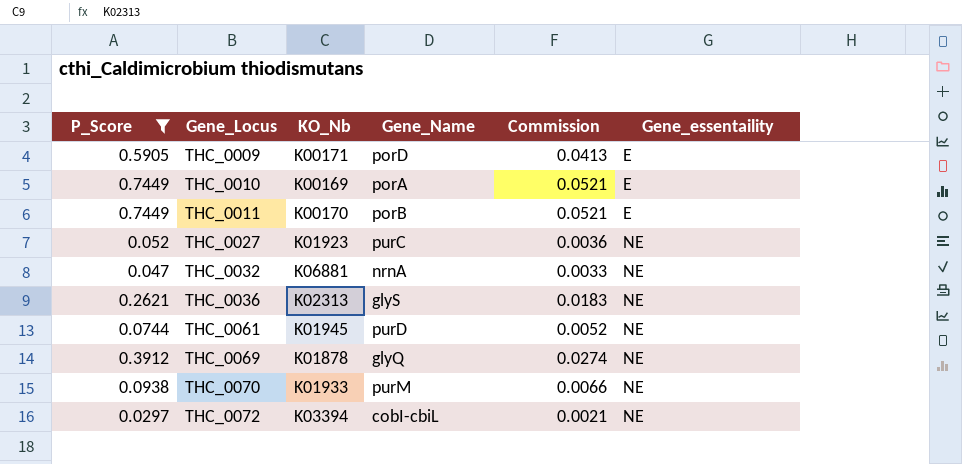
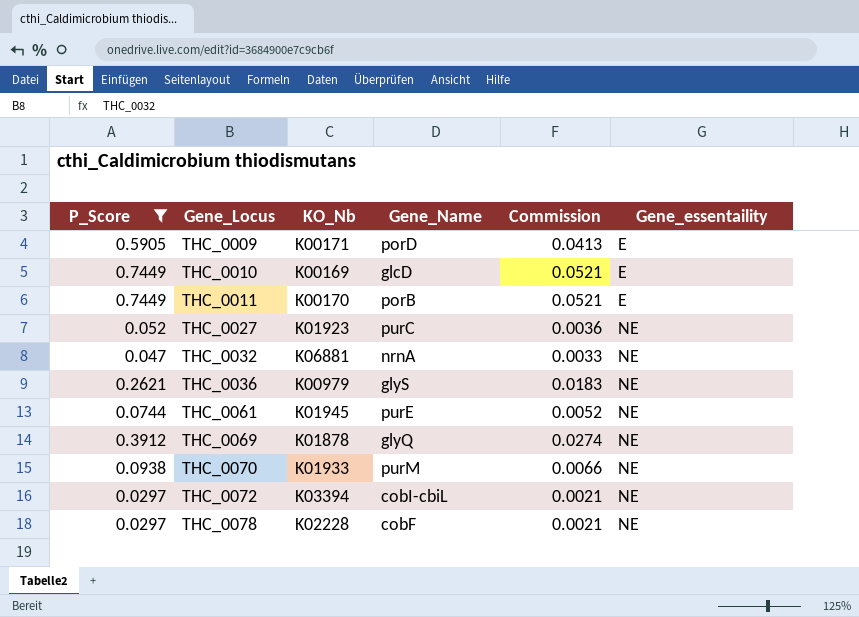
THC_0010 | Gene_Name: porA -> glcD
THC_0036 | KO_Nb: K02313 -> K00979
THC_0061 | Gene_Name: purD -> purE
row THC_0078: none -> 0.0297 | K02228 | cobF | 0.0021 | NE

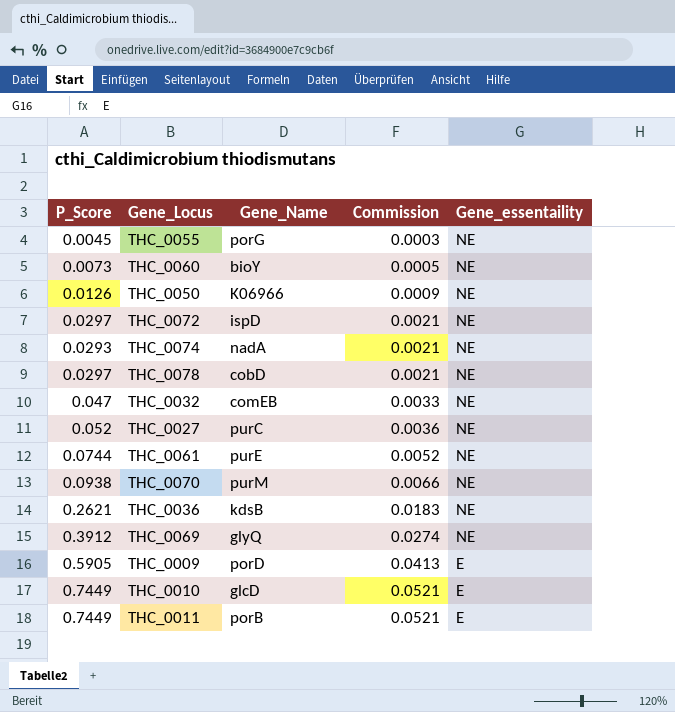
filter: P_Score >= 0.0297 -> none
row order: Gene_Locus ascending -> Commission ascending
column KO_Nb | position: 3 -> none
THC_0072 | Gene_Name: cobI-cbiL -> ispD
THC_0078 | Gene_Name: cobF -> cobD
THC_0032 | Gene_Name: nrnA -> comEB
THC_0036 | Gene_Name: glyS -> kdsB

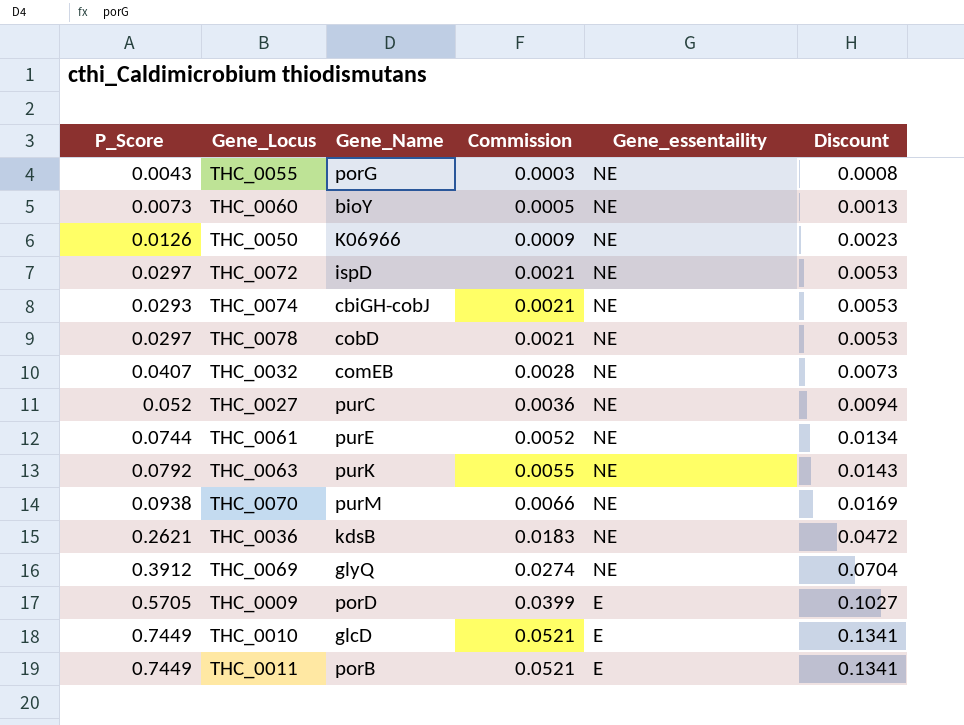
column Discount | formula: none -> [P_Score] * 0.18
THC_0055 | P_Score: 0.0045 -> 0.0043
THC_0074 | Gene_Name: nadA -> cbiGH-cobJ
THC_0032 | P_Score: 0.047 -> 0.0407
THC_0032 | Commission: 0.0033 -> 0.0028
row THC_0063: none -> 0.0792 | purK | 0.0055 | NE | 0.0143
THC_0009 | P_Score: 0.5905 -> 0.5705
THC_0009 | Commission: 0.0413 -> 0.0399

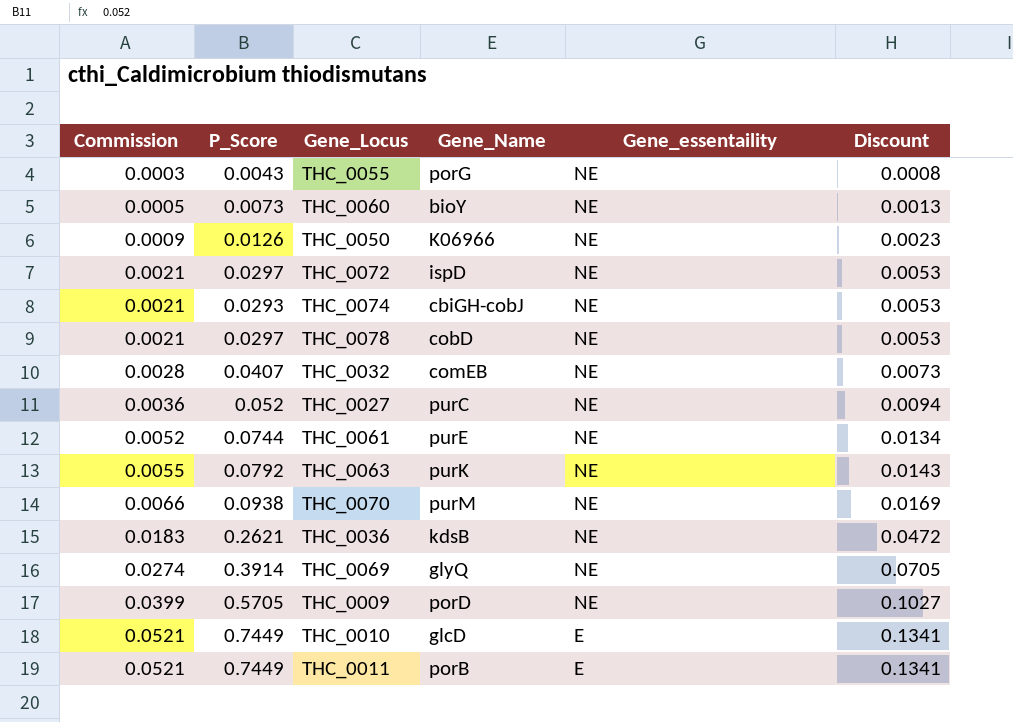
column Commission | position: 4 -> 1
THC_0069 | P_Score: 0.3912 -> 0.3914
THC_0069 | Discount: 0.0704 -> 0.0705
THC_0009 | Gene_essentaility: E -> NE

